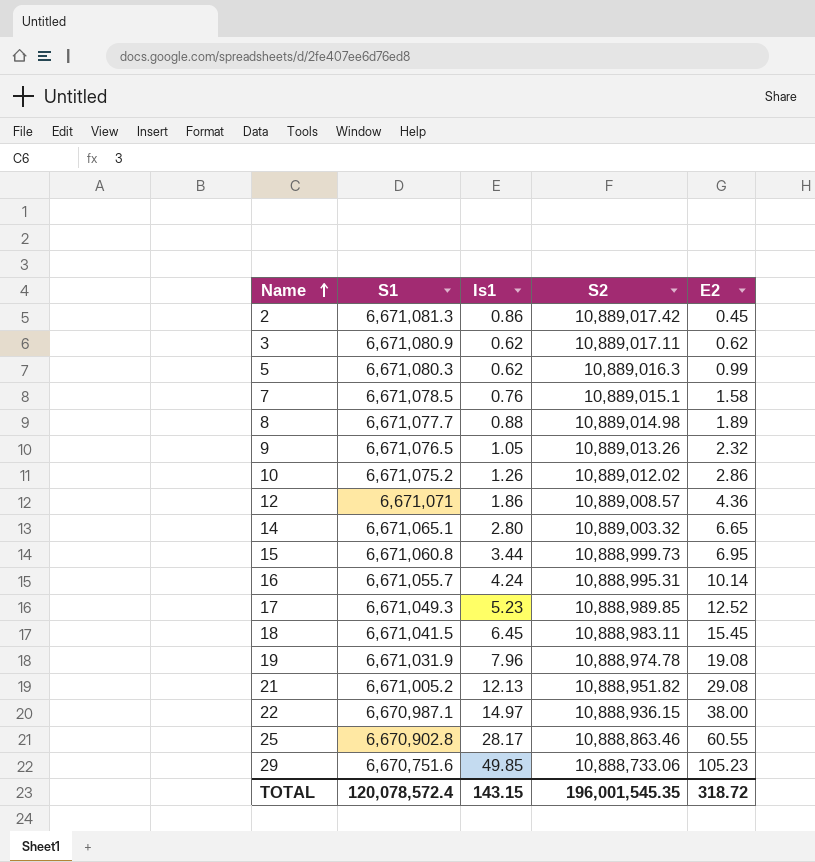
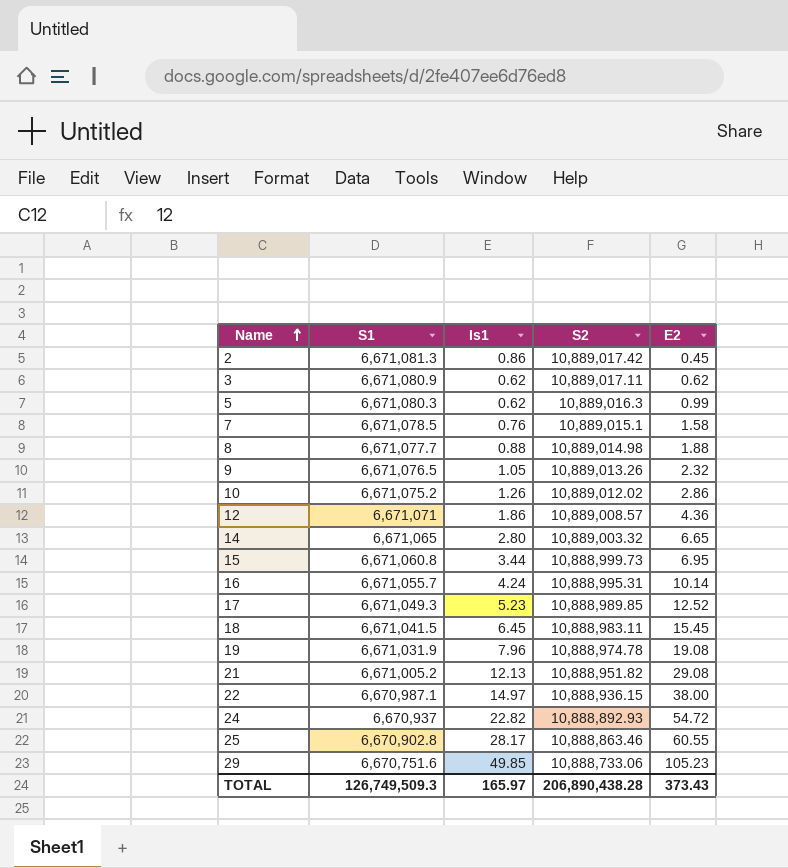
8 | E2: 1.89 -> 1.88
14 | S1: 6,671,065.1 -> 6,671,065
row 24: none -> 6,670,937 | 22.82 | 10,888,892.93 | 54.72
TOTAL | S1: 120,078,572.4 -> 126,749,509.3
TOTAL | Is1: 143.15 -> 165.97
TOTAL | S2: 196,001,545.35 -> 206,890,438.28
TOTAL | E2: 318.72 -> 373.43

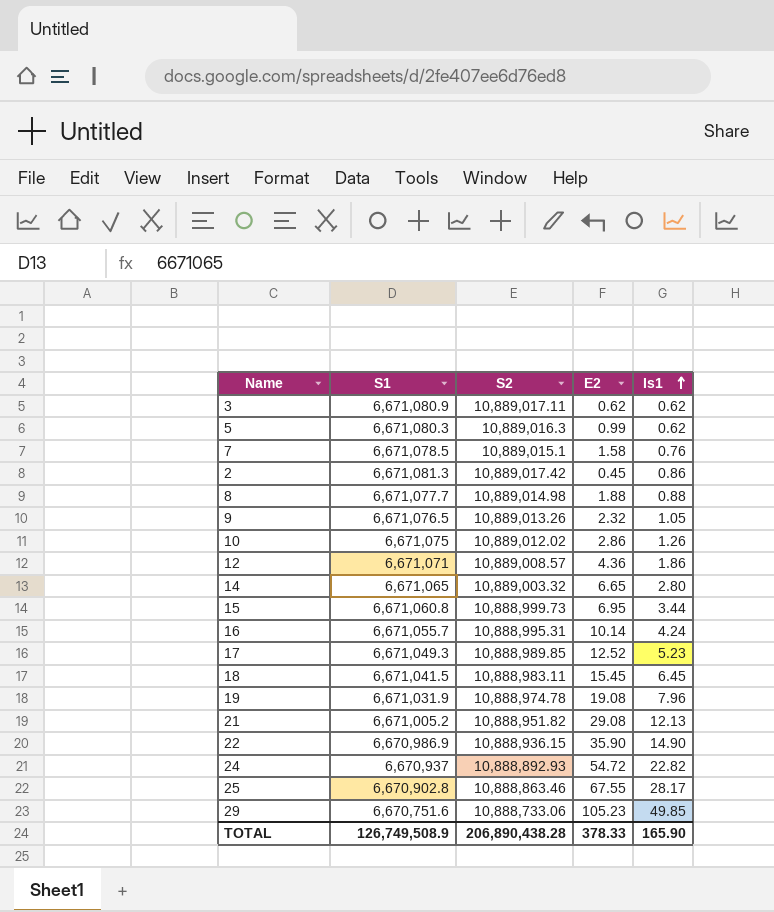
row order: Name ascending -> Is1 ascending
column Is1 | position: 3 -> 5
10 | S1: 6,671,075.2 -> 6,671,075
22 | S1: 6,670,987.1 -> 6,670,986.9
22 | E2: 38.00 -> 35.90
22 | Is1: 14.97 -> 14.90
25 | E2: 60.55 -> 67.55
TOTAL | S1: 126,749,509.3 -> 126,749,508.9
TOTAL | E2: 373.43 -> 378.33
TOTAL | Is1: 165.97 -> 165.90

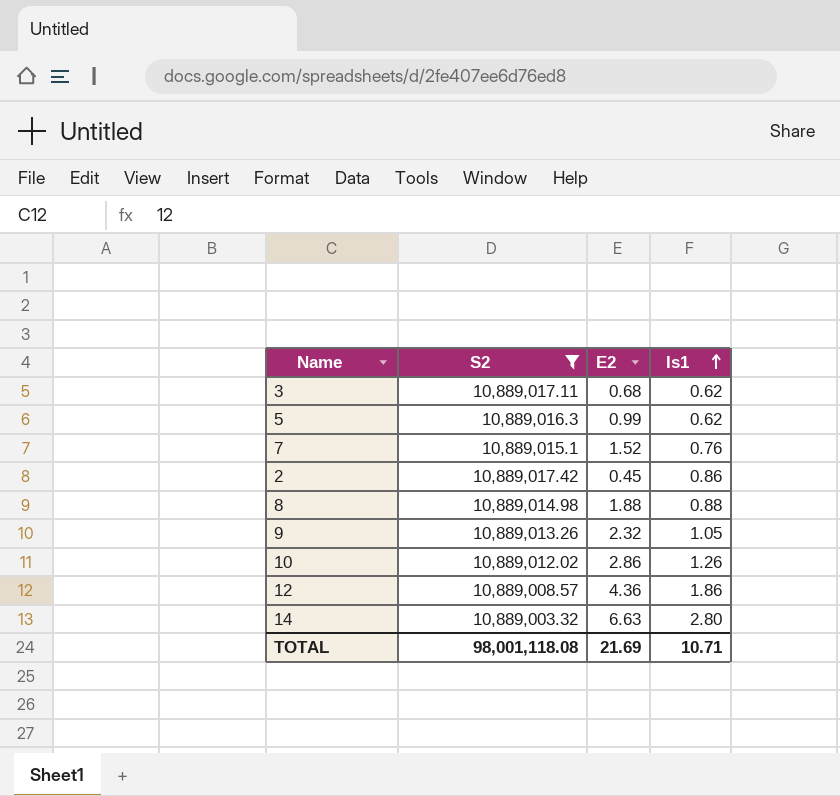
filter: none -> S2 >= 10,889,003.32
column S1 | position: 2 -> none
3 | E2: 0.62 -> 0.68
7 | E2: 1.58 -> 1.52
14 | E2: 6.65 -> 6.63
TOTAL | S2: 206,890,438.28 -> 98,001,118.08
TOTAL | E2: 378.33 -> 21.69
TOTAL | Is1: 165.90 -> 10.71

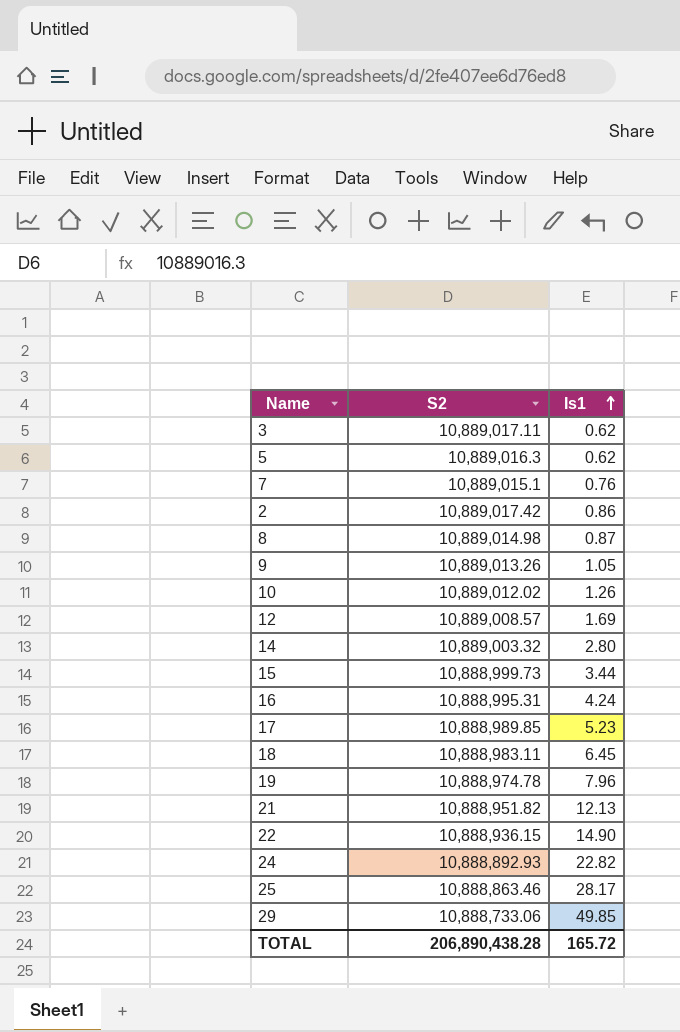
filter: S2 >= 10,889,003.32 -> none
column E2 | position: 3 -> none
8 | Is1: 0.88 -> 0.87
12 | Is1: 1.86 -> 1.69
TOTAL | S2: 98,001,118.08 -> 206,890,438.28
TOTAL | Is1: 10.71 -> 165.72

